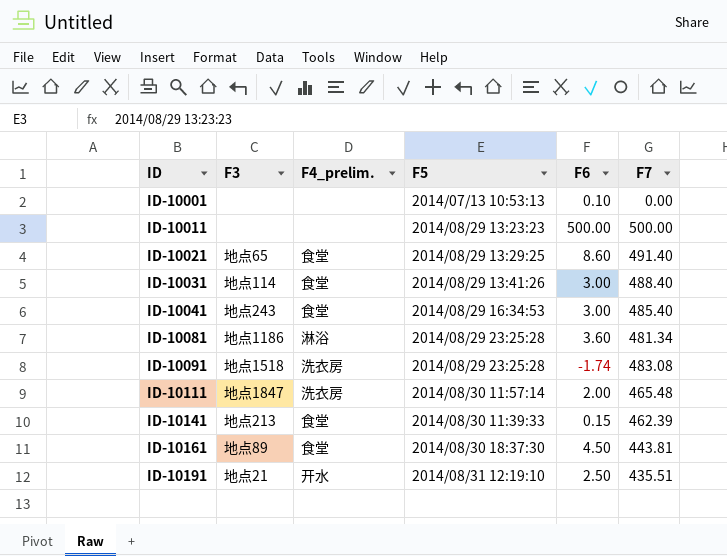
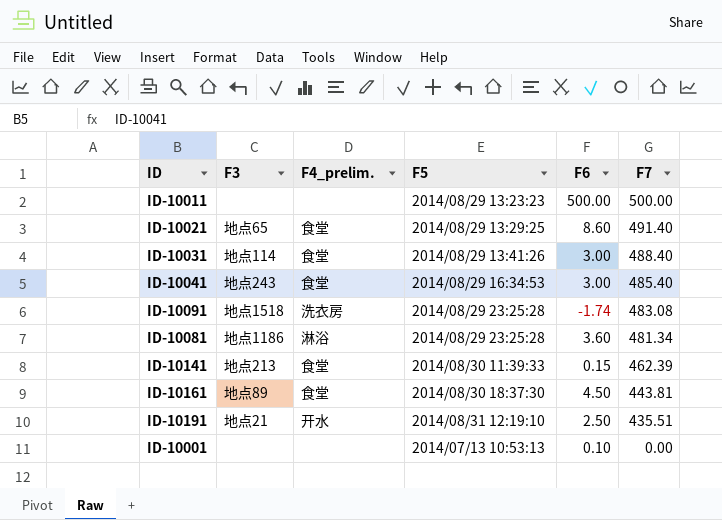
row order: ID ascending -> F7 descending
row ID-10111: 地点1847 | 洗衣房 | 2014/08/30 11:57:14 | 2.00 | 465.48 -> none

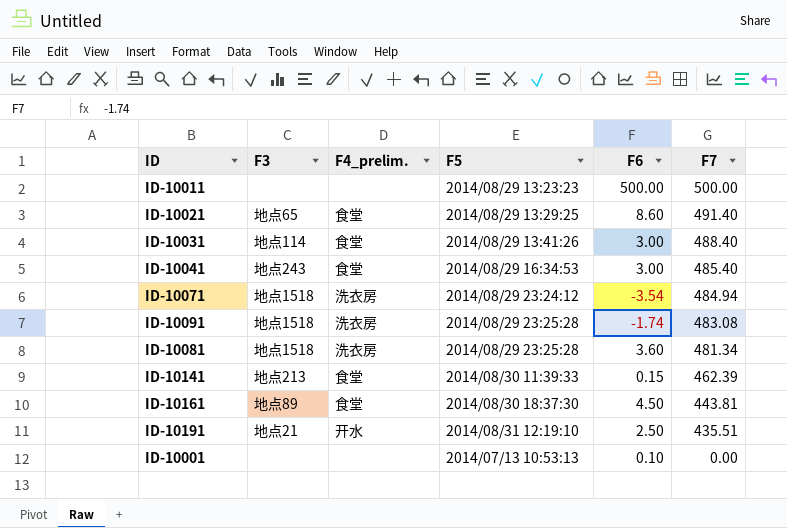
row ID-10071: none -> 地点1518 | 洗衣房 | 2014/08/29 23:24:12 | -3.54 | 484.94
ID-10081 | F3: 地点1186 -> 地点1518
ID-10081 | F4_prelim.: 淋浴 -> 洗衣房

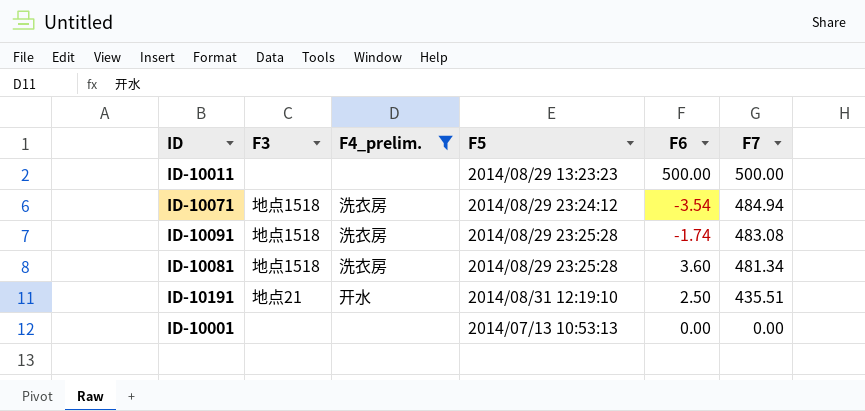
filter: none -> F4_prelim. != 食堂
ID-10001 | F6: 0.10 -> 0.00

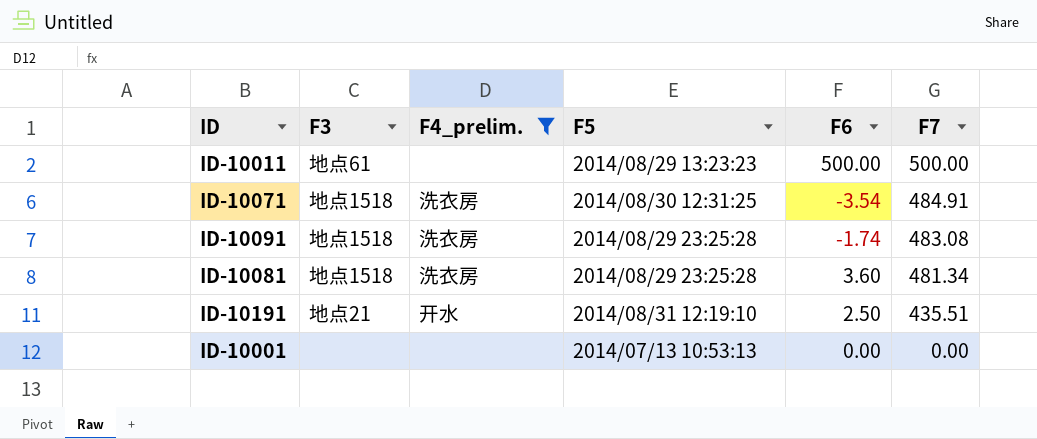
ID-10011 | F3: none -> 地点61
ID-10071 | F5: 2014/08/29 23:24:12 -> 2014/08/30 12:31:25
ID-10071 | F7: 484.94 -> 484.91

